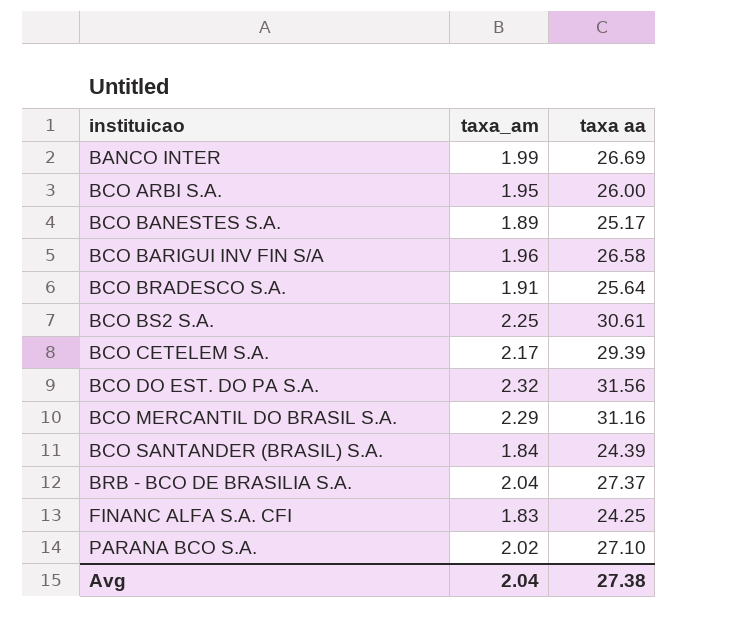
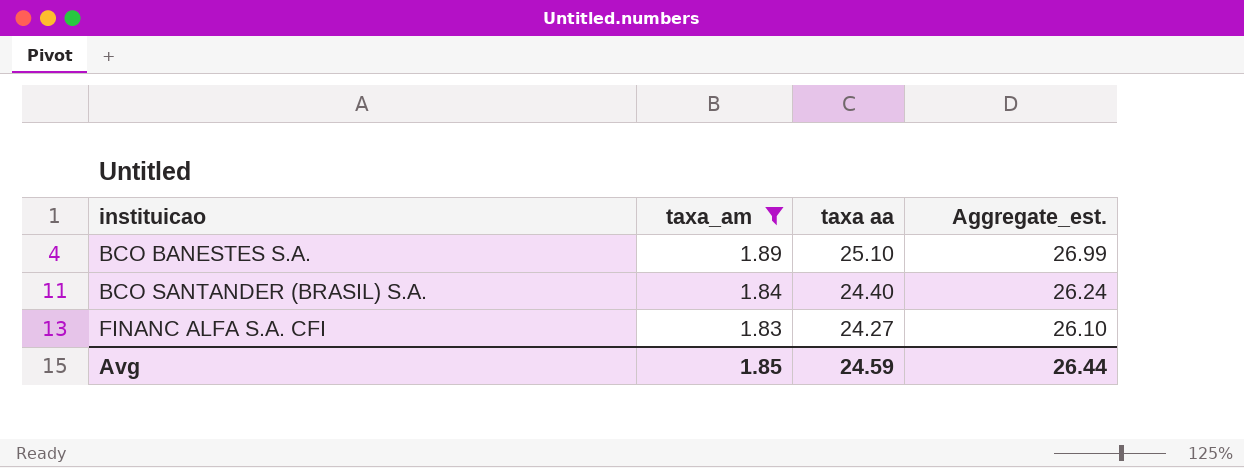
filter: none -> taxa_am <= 1.89
column Aggregate_est. | formula: none -> [taxa_am] + [taxa aa]
BCO BANESTES S.A. | taxa aa: 25.17 -> 25.10
BCO SANTANDER (BRASIL) S.A. | taxa aa: 24.39 -> 24.40
FINANC ALFA S.A. CFI | taxa aa: 24.25 -> 24.27
Avg | taxa_am: 2.04 -> 1.85
Avg | taxa aa: 27.38 -> 24.59

